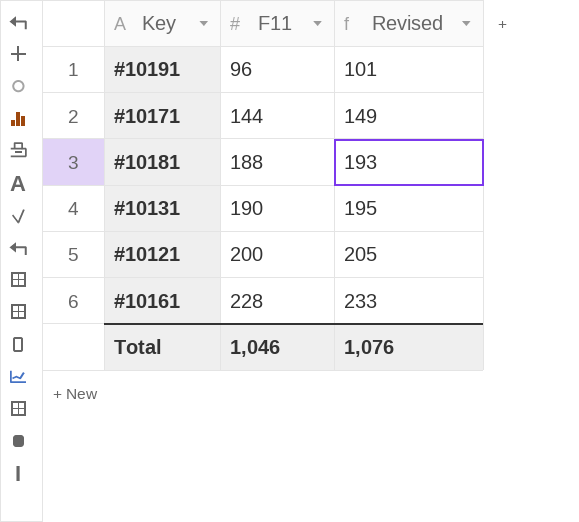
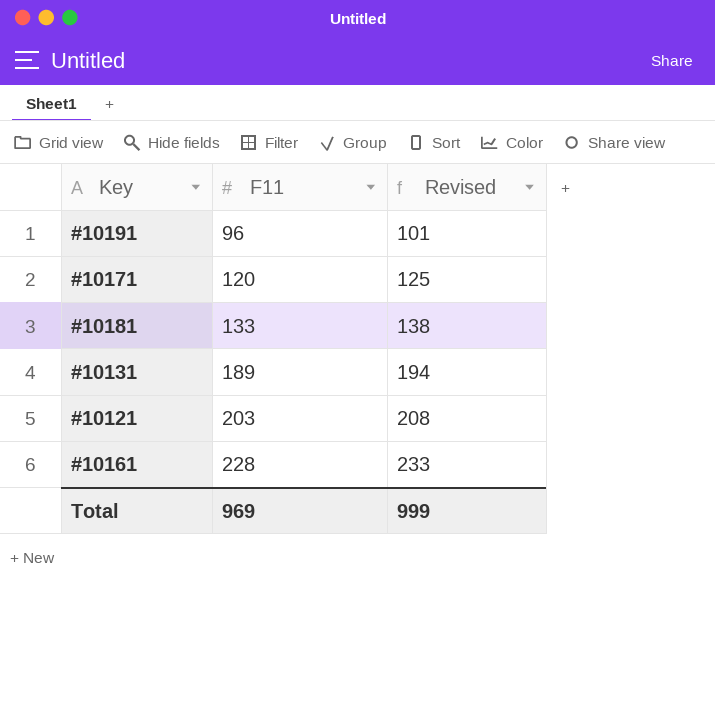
#10171 | F11: 144 -> 120
#10171 | Revised: 149 -> 125
#10181 | F11: 188 -> 133
#10181 | Revised: 193 -> 138
#10131 | F11: 190 -> 189
#10131 | Revised: 195 -> 194
#10121 | F11: 200 -> 203
#10121 | Revised: 205 -> 208
Total | F11: 1,046 -> 969
Total | Revised: 1,076 -> 999

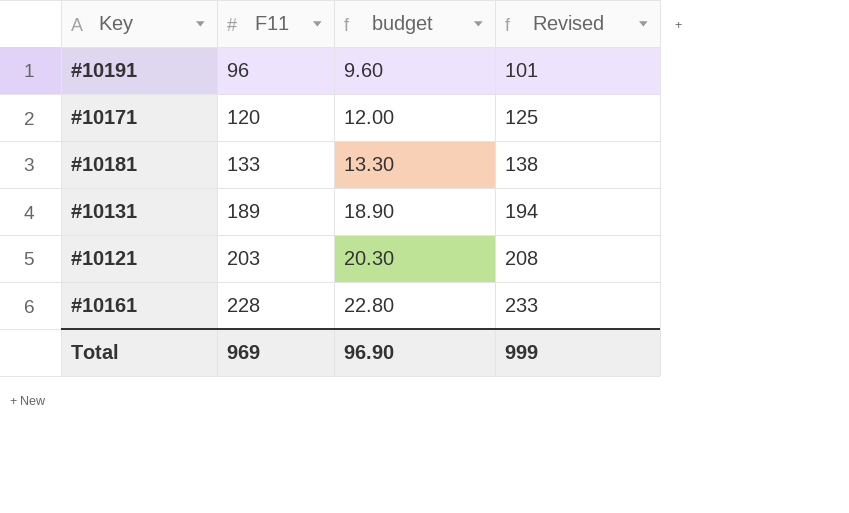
column budget | formula: none -> [F11] * 0.1

